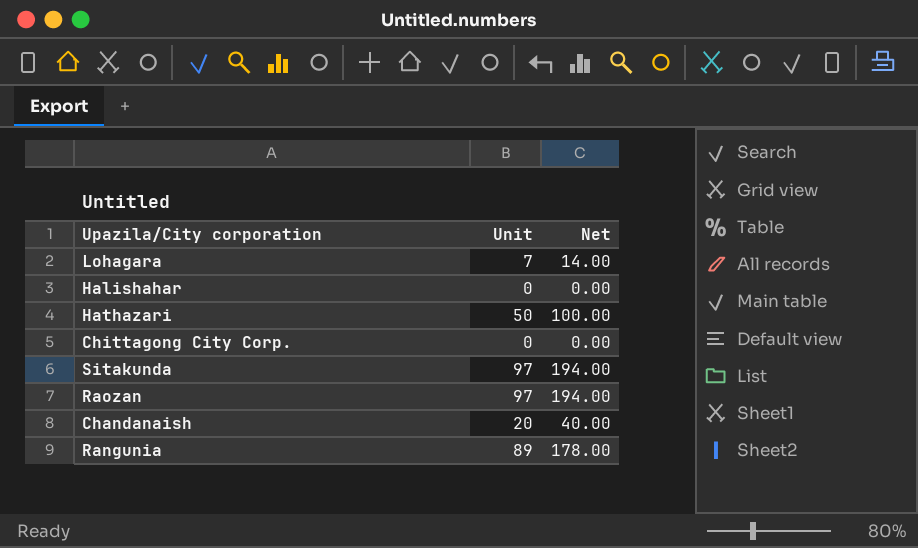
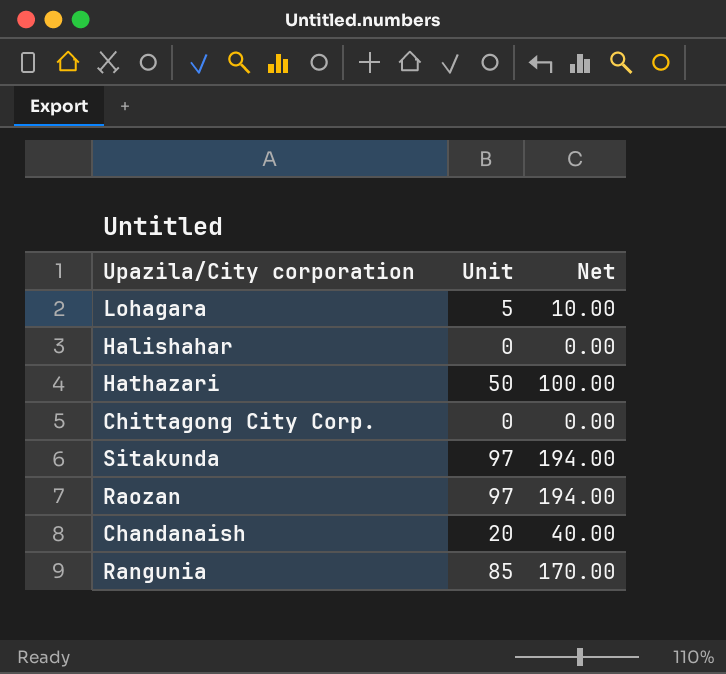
Lohagara | Unit: 7 -> 5
Lohagara | Net: 14.00 -> 10.00
Rangunia | Unit: 89 -> 85
Rangunia | Net: 178.00 -> 170.00

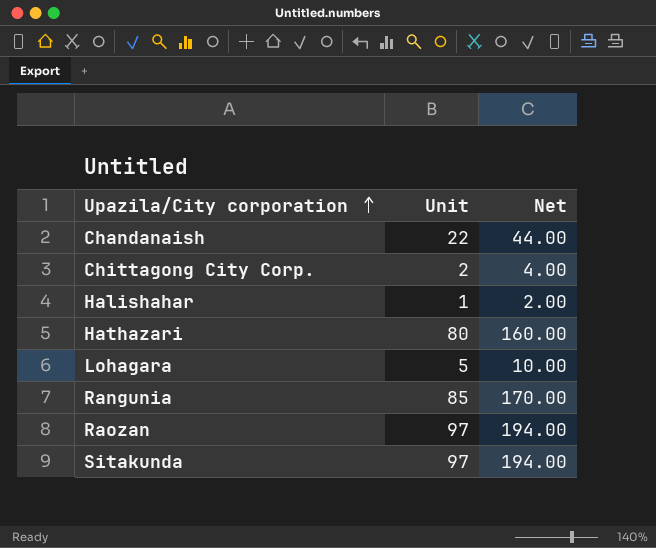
row order: none -> Upazila/City corporation ascending
Chandanaish | Unit: 20 -> 22
Chandanaish | Net: 40.00 -> 44.00
Chittagong City Corp. | Unit: 0 -> 2
Chittagong City Corp. | Net: 0.00 -> 4.00
Halishahar | Unit: 0 -> 1
Halishahar | Net: 0.00 -> 2.00
Hathazari | Unit: 50 -> 80
Hathazari | Net: 100.00 -> 160.00

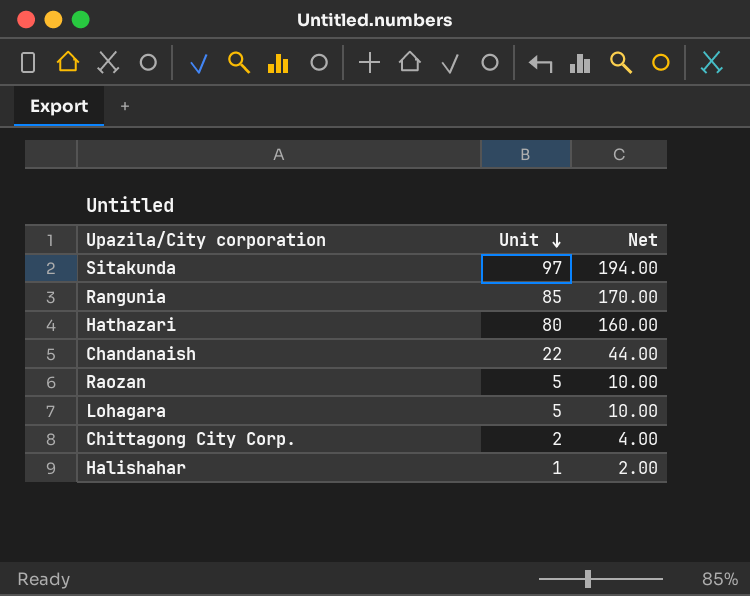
row order: Upazila/City corporation ascending -> Unit descending
Raozan | Unit: 97 -> 5
Raozan | Net: 194.00 -> 10.00

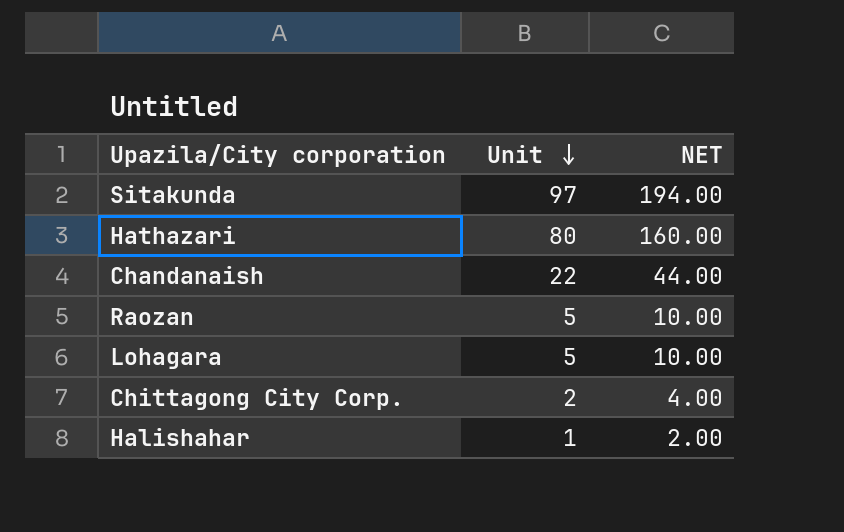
column name: Net -> NET
row Rangunia: 85 | 170.00 -> none

